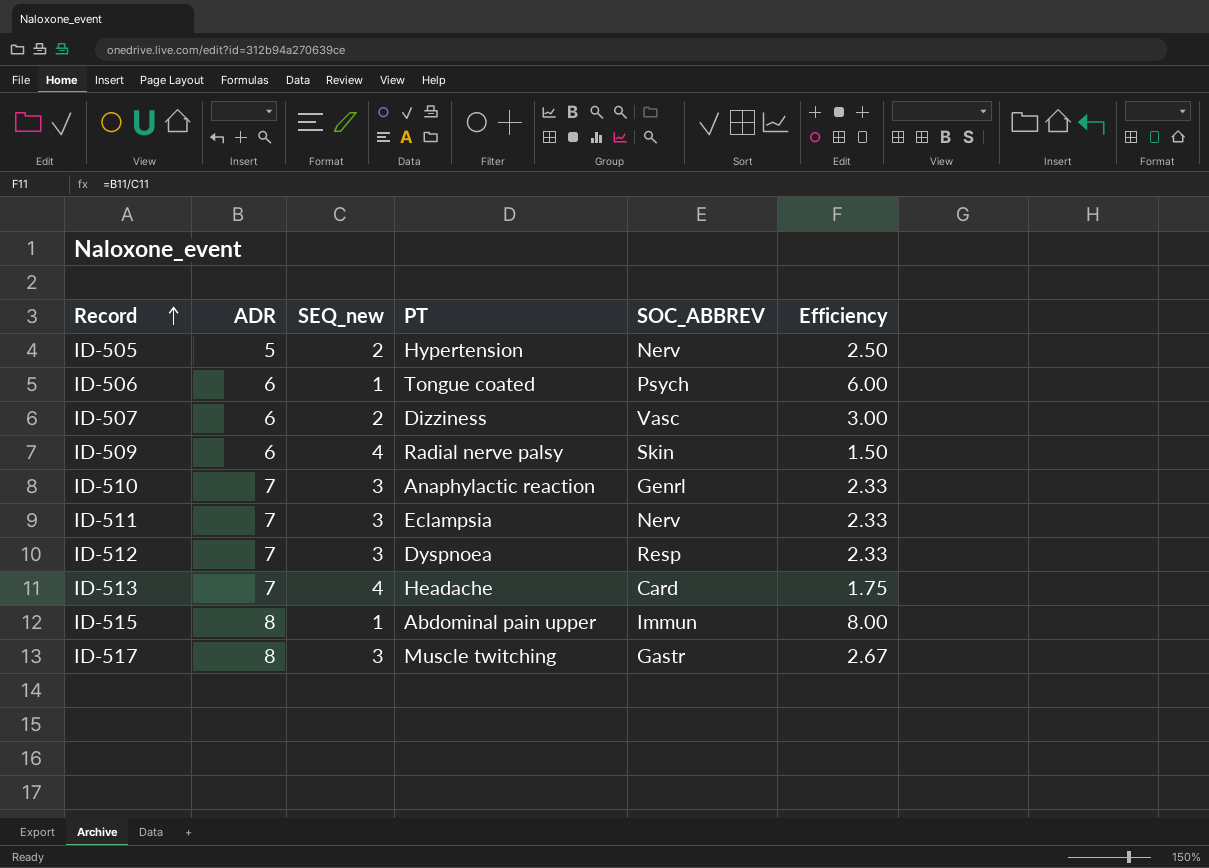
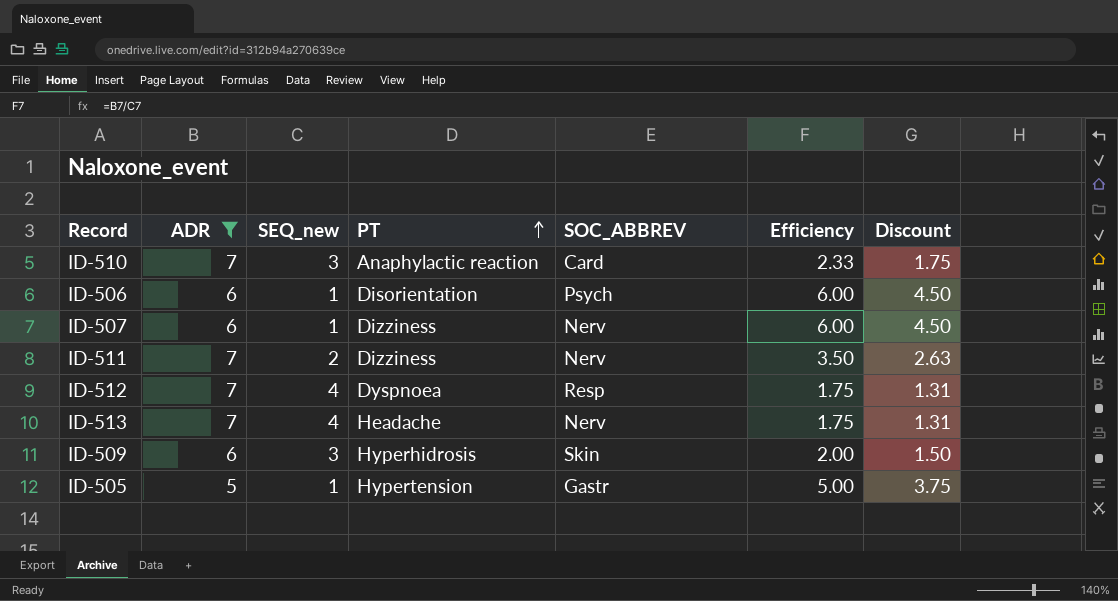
filter: none -> ADR != 8
row order: Record ascending -> PT ascending
column Discount | formula: none -> [Efficiency] * 0.75
ID-510 | SOC_ABBREV: Genrl -> Card
ID-506 | PT: Tongue coated -> Disorientation
ID-507 | SEQ_new: 2 -> 1
ID-507 | SOC_ABBREV: Vasc -> Nerv
ID-507 | Efficiency: 3.00 -> 6.00
ID-511 | SEQ_new: 3 -> 2
ID-511 | PT: Eclampsia -> Dizziness
ID-511 | Efficiency: 2.33 -> 3.50
ID-512 | SEQ_new: 3 -> 4
ID-512 | Efficiency: 2.33 -> 1.75
ID-513 | SOC_ABBREV: Card -> Nerv
ID-509 | SEQ_new: 4 -> 3
ID-509 | PT: Radial nerve palsy -> Hyperhidrosis
ID-509 | Efficiency: 1.50 -> 2.00
ID-505 | SEQ_new: 2 -> 1
ID-505 | SOC_ABBREV: Nerv -> Gastr
ID-505 | Efficiency: 2.50 -> 5.00

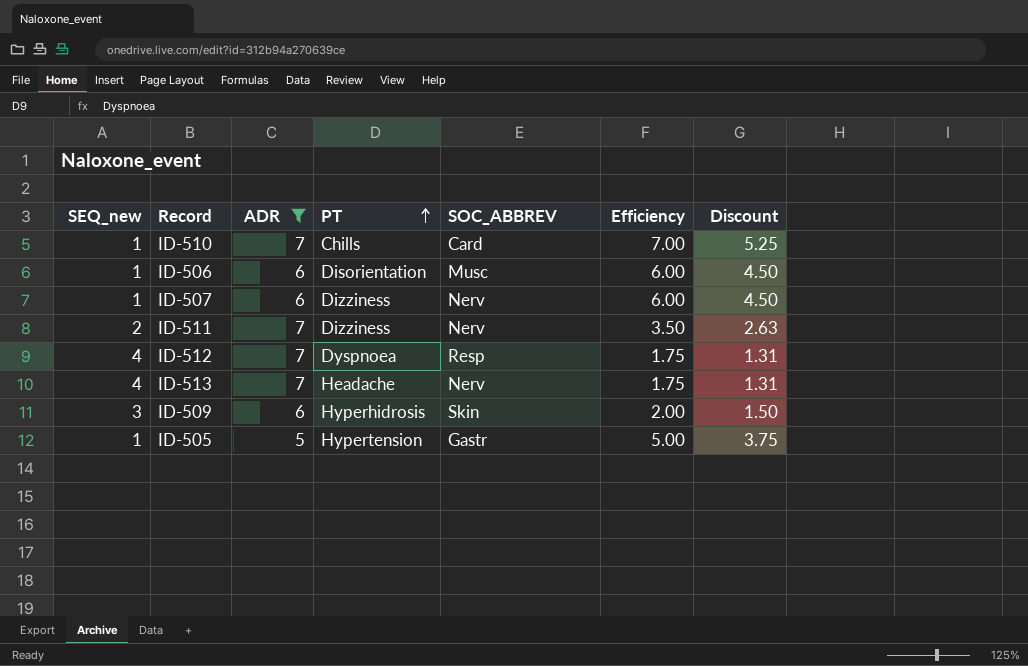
column SEQ_new | position: 3 -> 1
ID-510 | SEQ_new: 3 -> 1
ID-510 | PT: Anaphylactic reaction -> Chills
ID-510 | Efficiency: 2.33 -> 7.00
ID-510 | Discount: 1.75 -> 5.25
ID-506 | SOC_ABBREV: Psych -> Musc

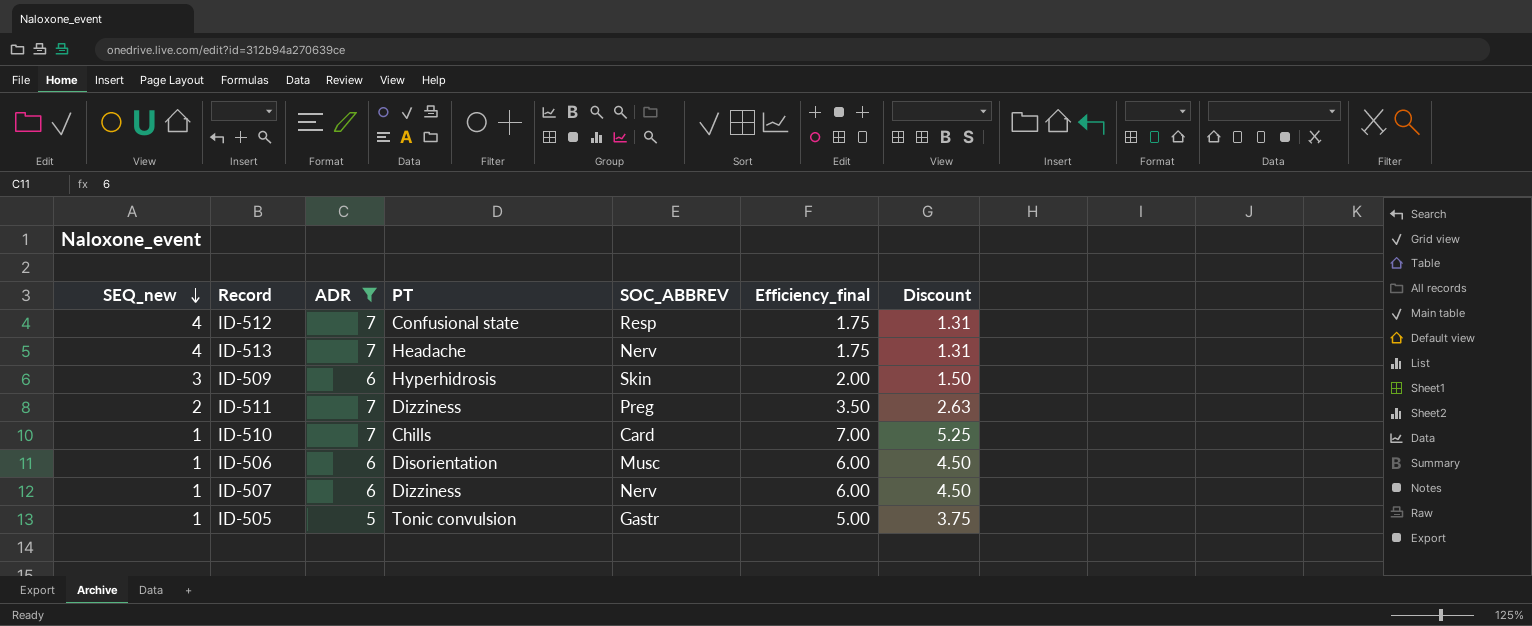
row order: PT ascending -> SEQ_new descending
column name: Efficiency -> Efficiency_final
ID-512 | PT: Dyspnoea -> Confusional state
ID-511 | SOC_ABBREV: Nerv -> Preg
ID-505 | PT: Hypertension -> Tonic convulsion

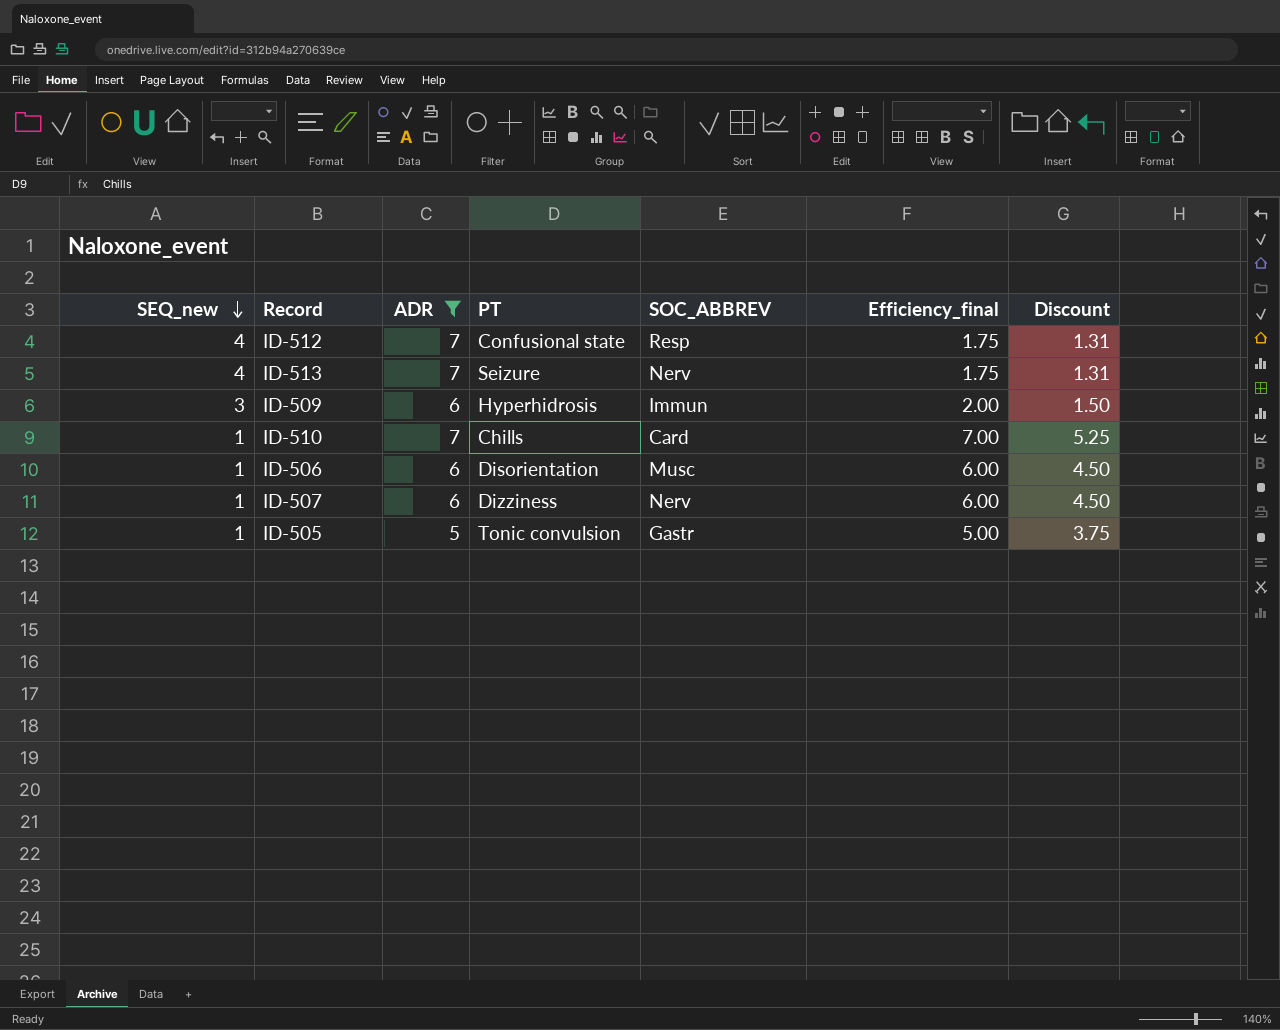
row ID-511: 2 | 7 | Dizziness | Preg | 3.50 | 2.63 -> none
ID-513 | PT: Headache -> Seizure
ID-509 | SOC_ABBREV: Skin -> Immun

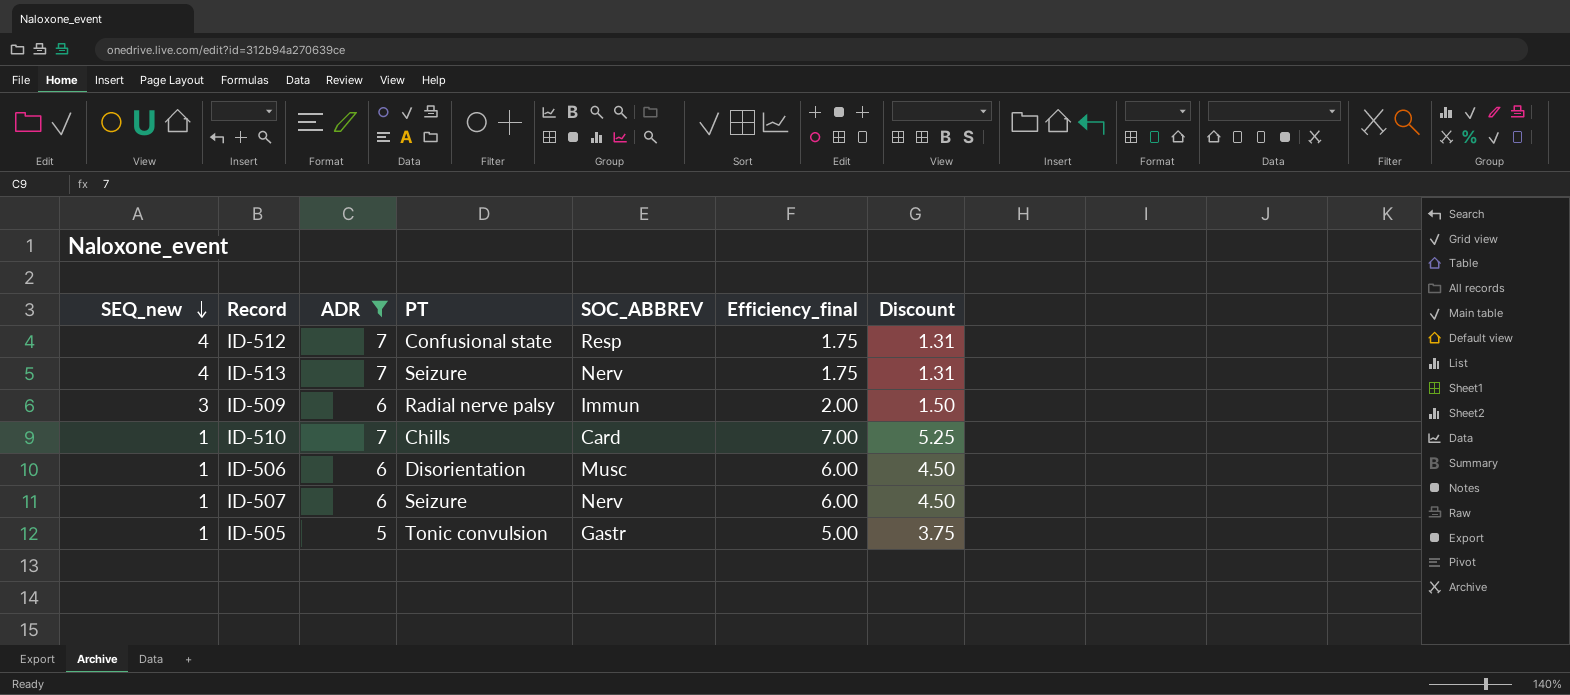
ID-509 | PT: Hyperhidrosis -> Radial nerve palsy
ID-507 | PT: Dizziness -> Seizure

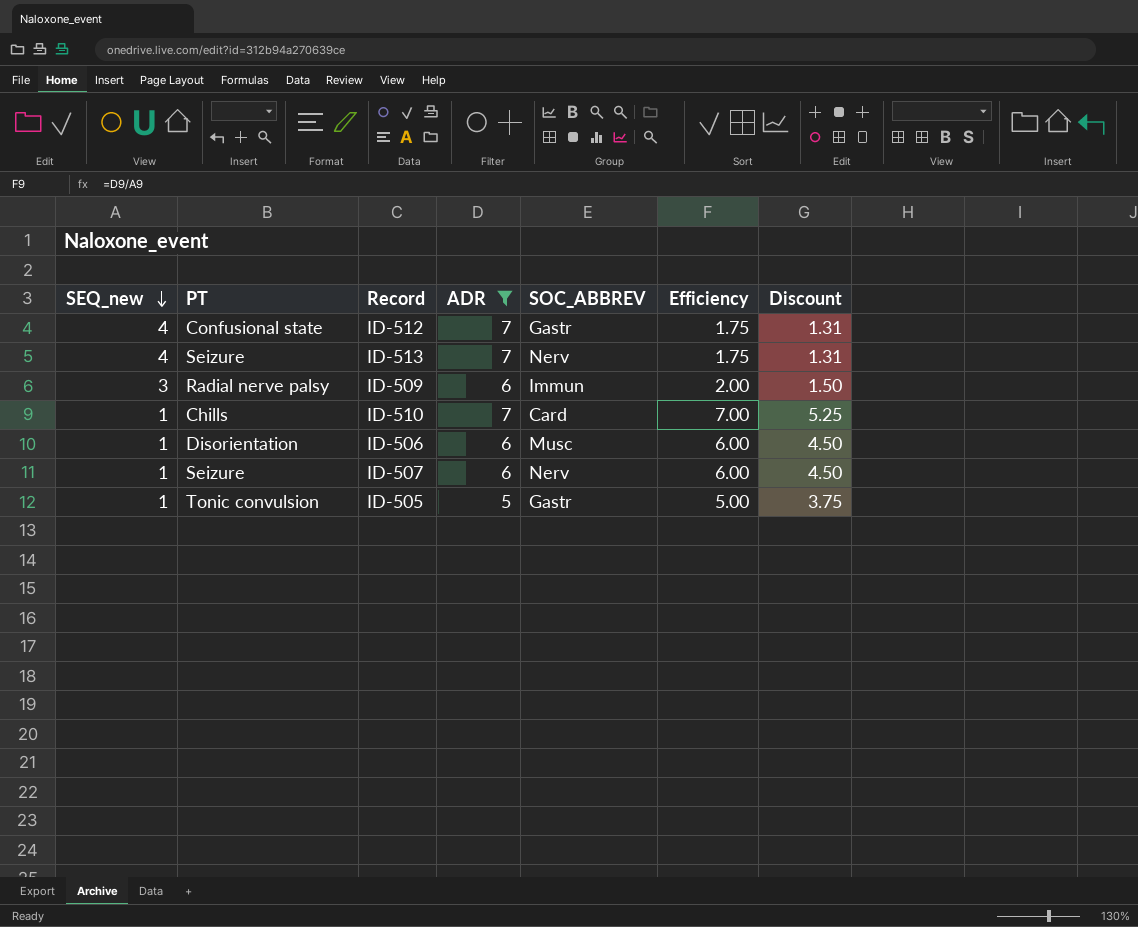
column PT | position: 4 -> 2
column name: Efficiency_final -> Efficiency
ID-512 | SOC_ABBREV: Resp -> Gastr

